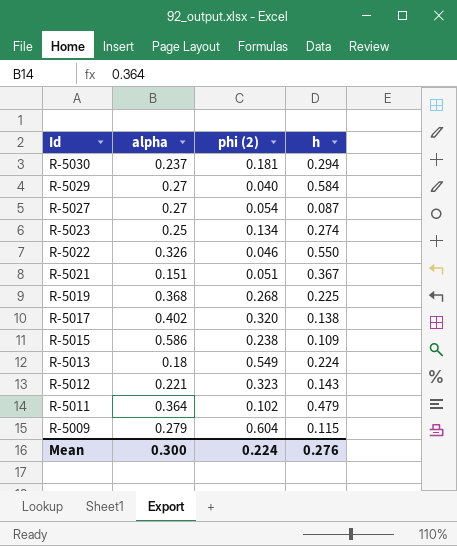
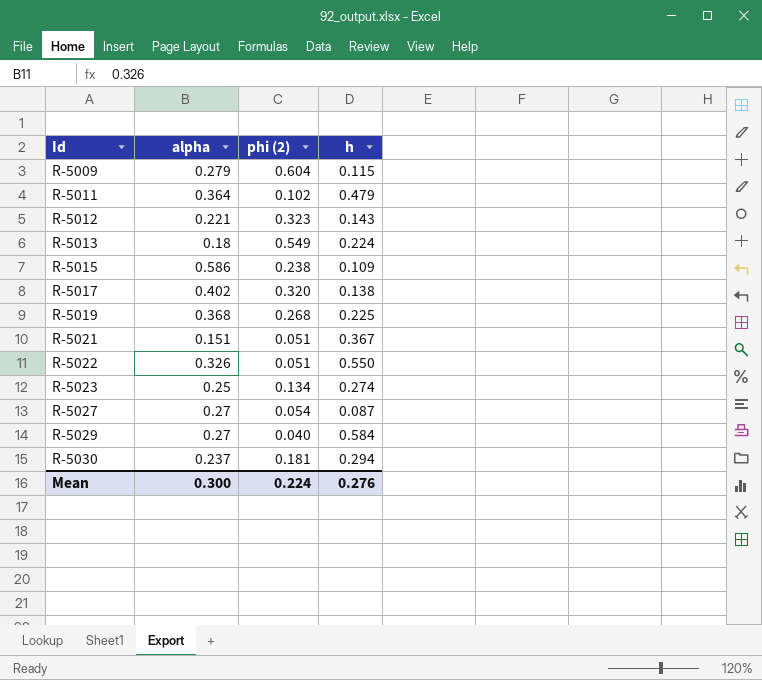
row order: Id descending -> Id ascending
R-5022 | phi (2): 0.046 -> 0.051

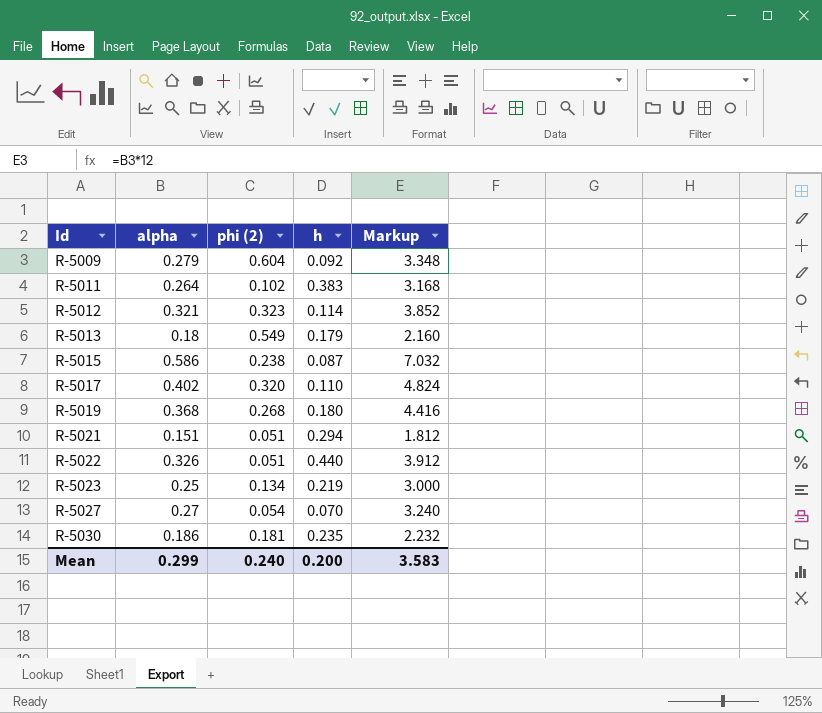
column Markup | formula: none -> [alpha] * 12
row R-5029: 0.27 | 0.040 | 0.584 -> none
R-5009 | h: 0.115 -> 0.092
R-5011 | alpha: 0.364 -> 0.264
R-5011 | h: 0.479 -> 0.383
R-5012 | alpha: 0.221 -> 0.321
R-5012 | h: 0.143 -> 0.114
R-5013 | h: 0.224 -> 0.179
R-5015 | h: 0.109 -> 0.087
R-5017 | h: 0.138 -> 0.110
R-5019 | h: 0.225 -> 0.180
R-5021 | h: 0.367 -> 0.294
R-5022 | h: 0.550 -> 0.440
R-5023 | h: 0.274 -> 0.219
R-5027 | h: 0.087 -> 0.070
R-5030 | alpha: 0.237 -> 0.186
R-5030 | h: 0.294 -> 0.235
Mean | alpha: 0.300 -> 0.299
Mean | phi (2): 0.224 -> 0.240
Mean | h: 0.276 -> 0.200

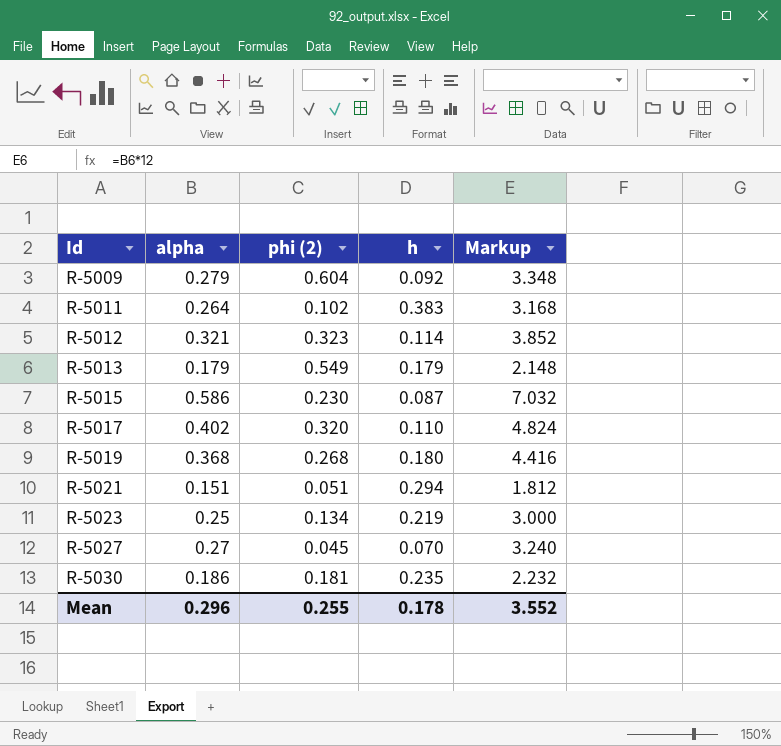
row R-5022: 0.326 | 0.051 | 0.440 | 3.912 -> none
R-5013 | alpha: 0.18 -> 0.179
R-5013 | Markup: 2.160 -> 2.148
R-5015 | phi (2): 0.238 -> 0.230
R-5027 | phi (2): 0.054 -> 0.045
Mean | alpha: 0.299 -> 0.296
Mean | phi (2): 0.240 -> 0.255
Mean | h: 0.200 -> 0.178
Mean | Markup: 3.583 -> 3.552

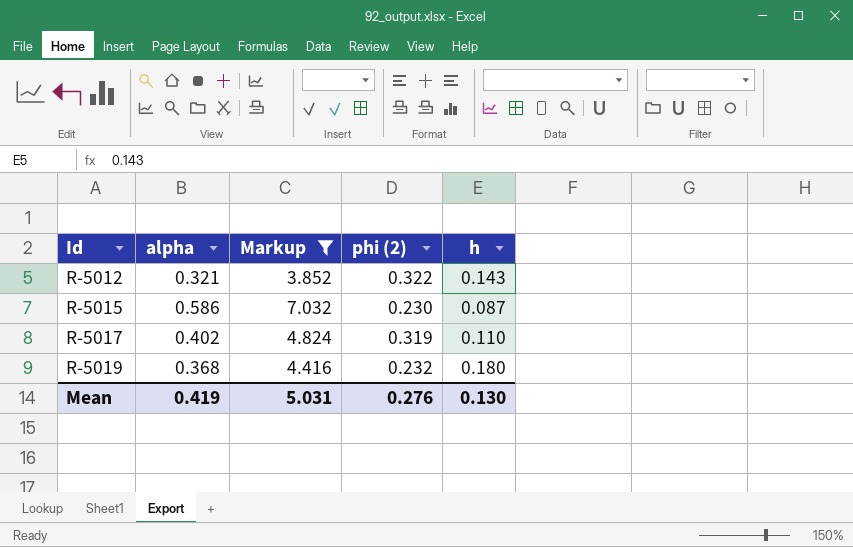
filter: none -> Markup >= 3.852
column Markup | position: 5 -> 3
R-5012 | phi (2): 0.323 -> 0.322
R-5012 | h: 0.114 -> 0.143
R-5017 | phi (2): 0.320 -> 0.319
R-5019 | phi (2): 0.268 -> 0.232
Mean | alpha: 0.296 -> 0.419
Mean | Markup: 3.552 -> 5.031
Mean | phi (2): 0.255 -> 0.276
Mean | h: 0.178 -> 0.130

